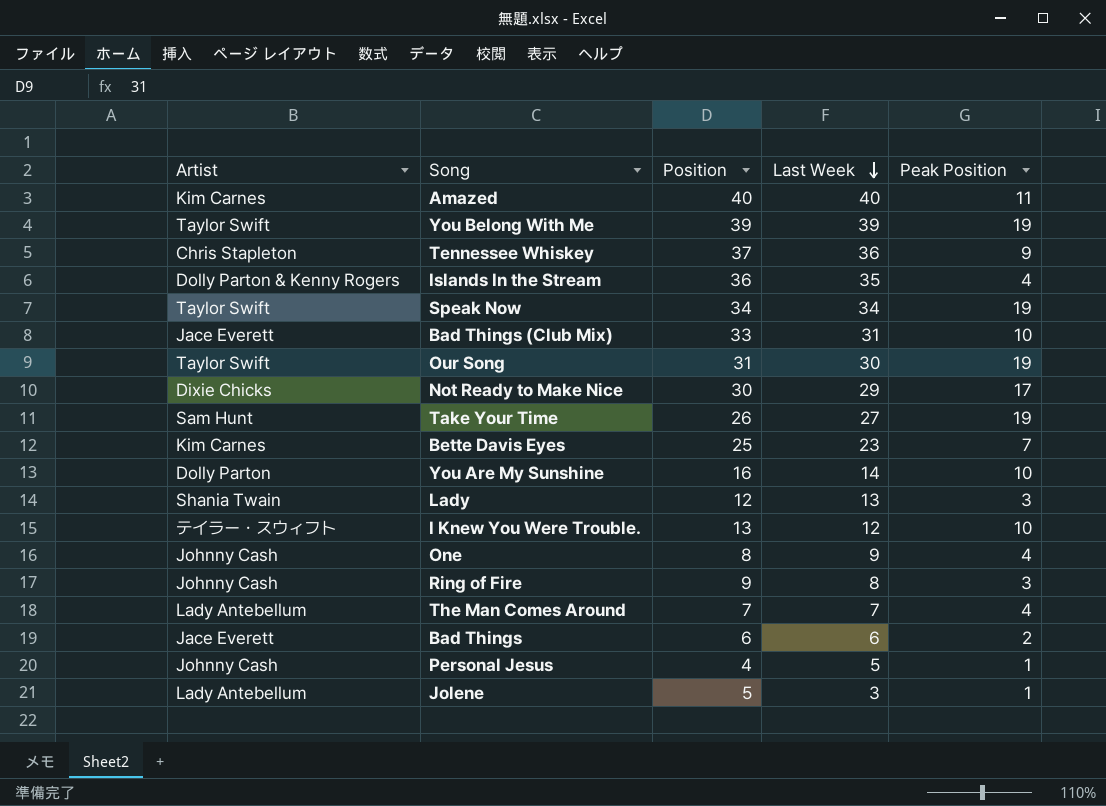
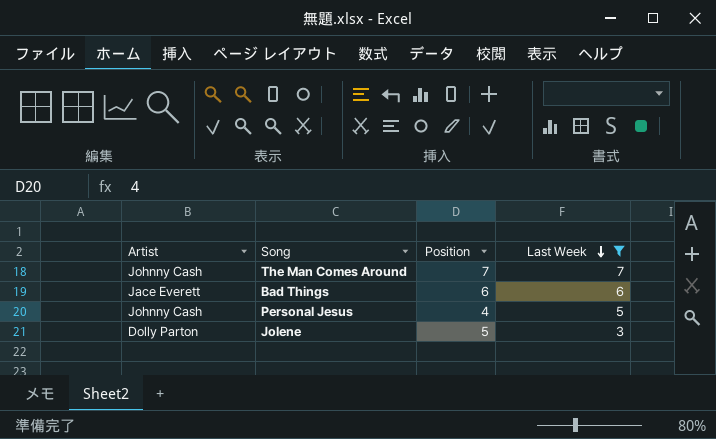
filter: none -> Last Week <= 7
column Peak Position | position: 5 -> none
The Man Comes Around | Artist: Lady Antebellum -> Johnny Cash
Jolene | Artist: Lady Antebellum -> Dolly Parton

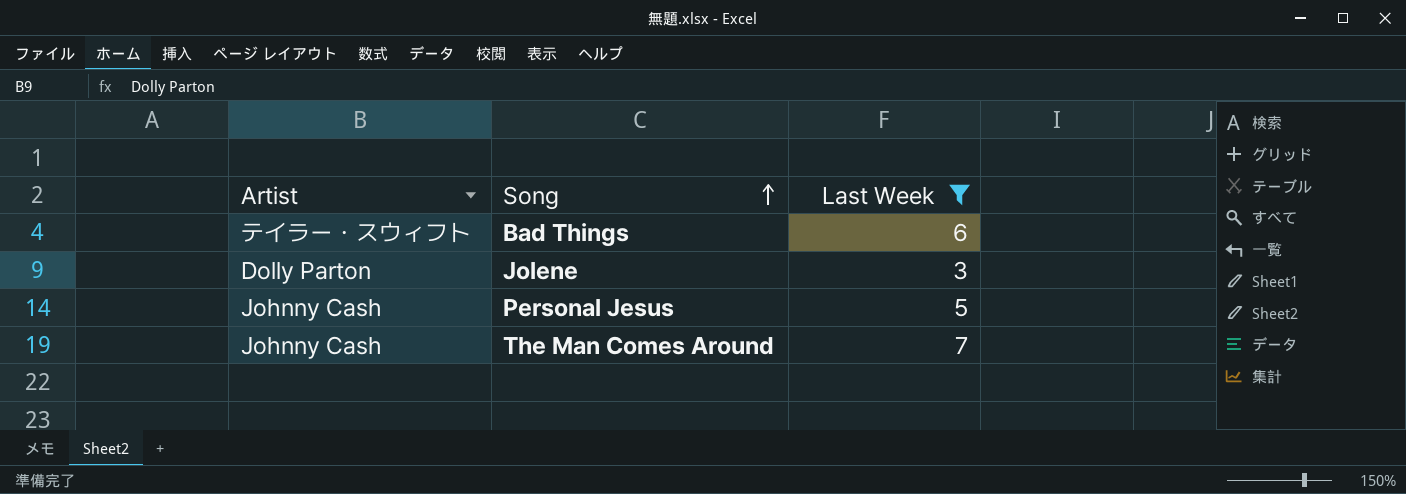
row order: Last Week descending -> Song ascending
column Position | position: 3 -> none
Bad Things | Artist: Jace Everett -> テイラー・スウィフト

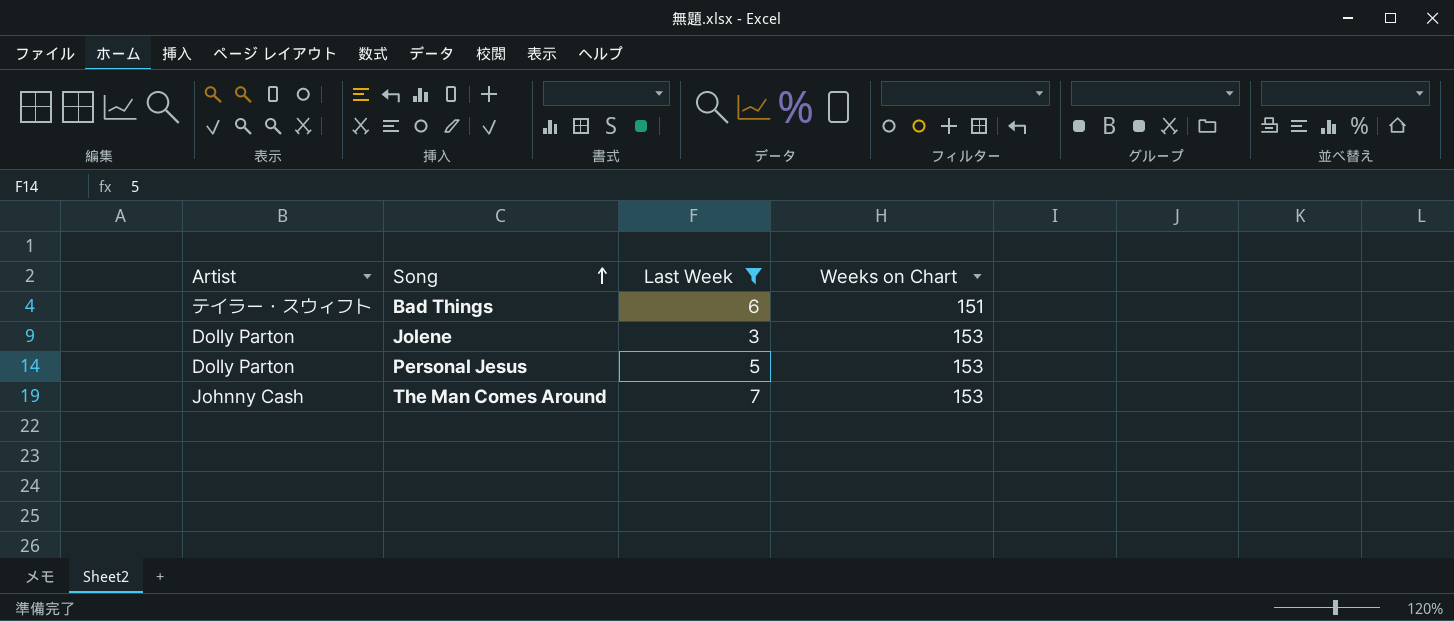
column Weeks on Chart | position: none -> 4
Personal Jesus | Artist: Johnny Cash -> Dolly Parton

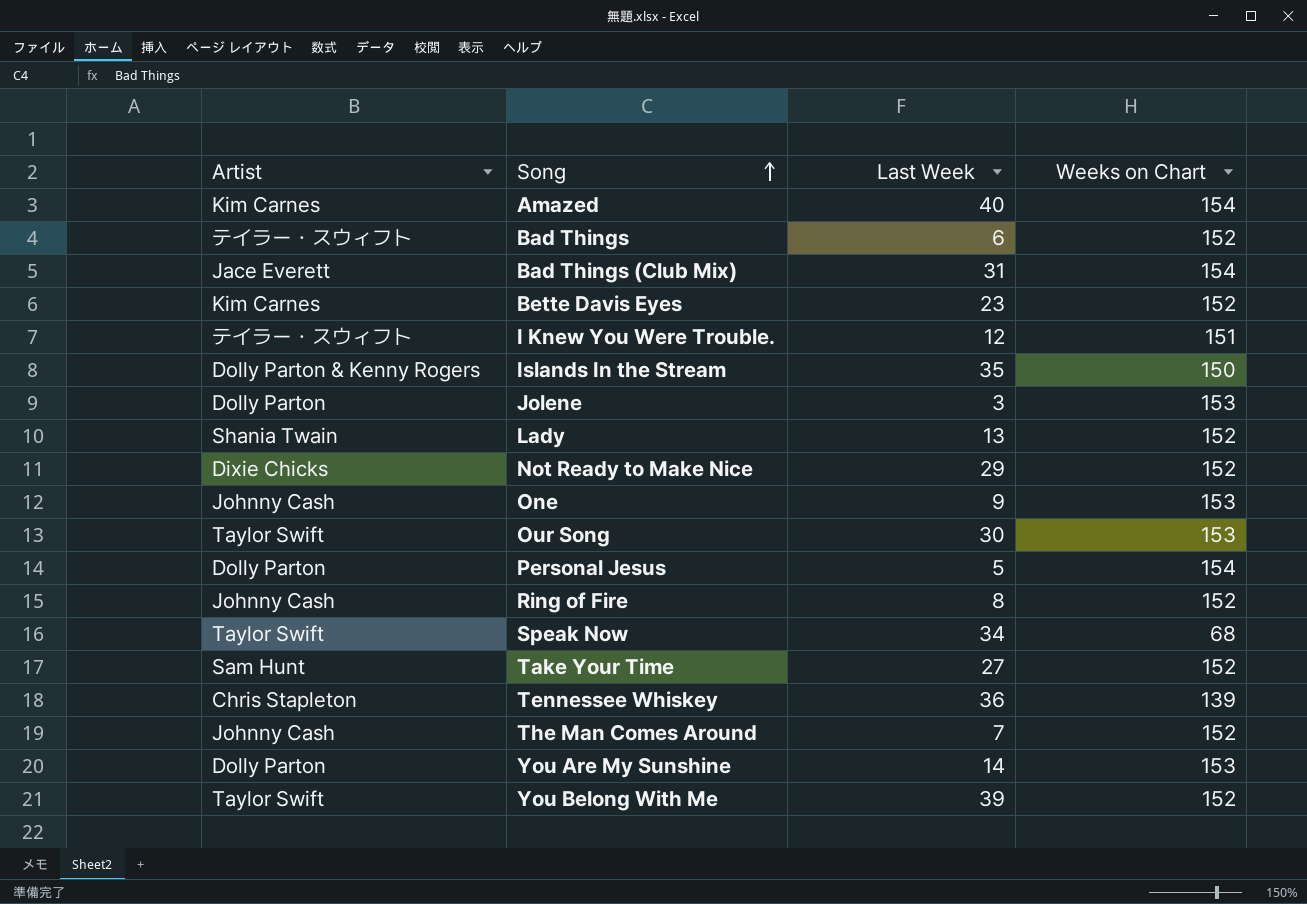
filter: Last Week <= 7 -> none
Bad Things | Weeks on Chart: 151 -> 152
Personal Jesus | Weeks on Chart: 153 -> 154
The Man Comes Around | Weeks on Chart: 153 -> 152

